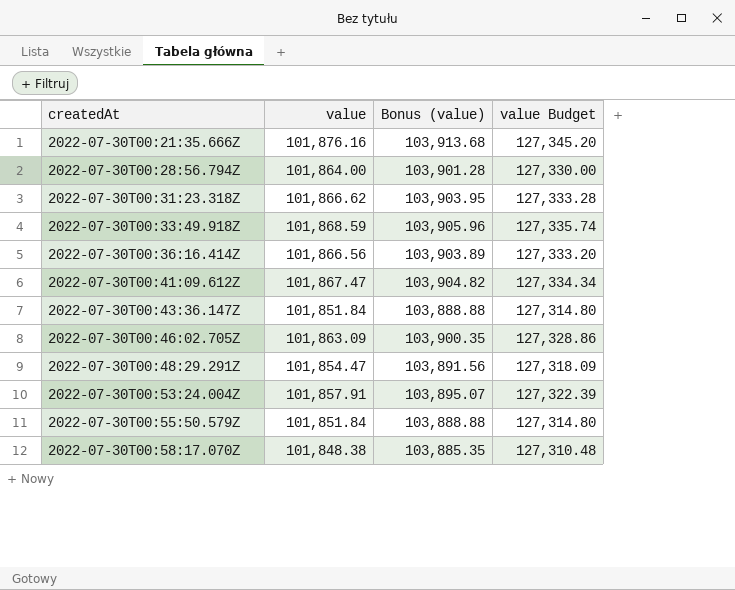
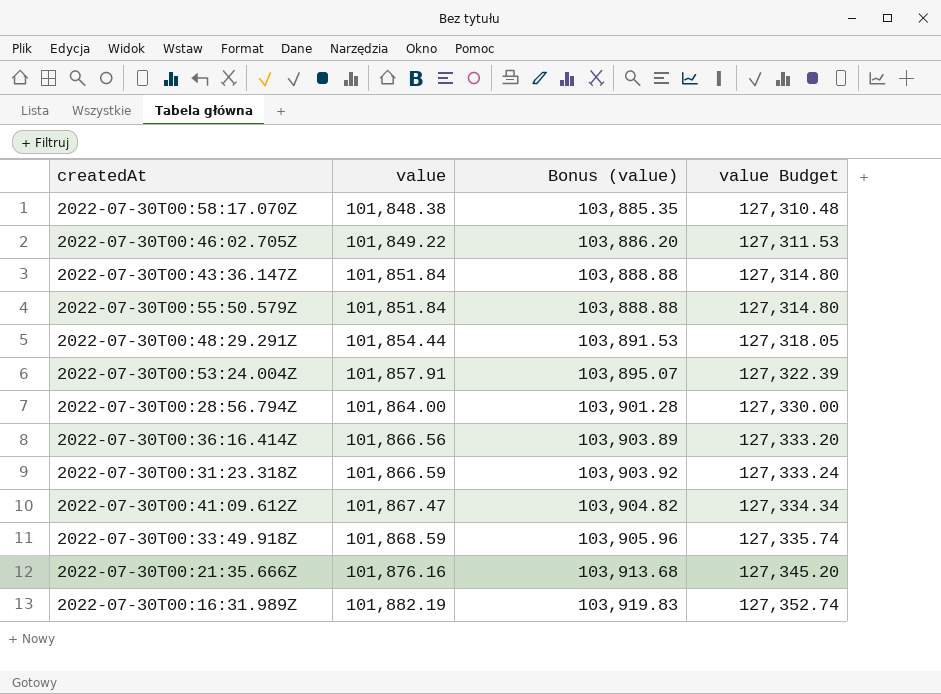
row order: createdAt ascending -> value ascending
2022-07-30T00:46:02.705Z | value: 101,863.09 -> 101,849.22
2022-07-30T00:46:02.705Z | Bonus (value): 103,900.35 -> 103,886.20
2022-07-30T00:46:02.705Z | value Budget: 127,328.86 -> 127,311.53
2022-07-30T00:48:29.291Z | value: 101,854.47 -> 101,854.44
2022-07-30T00:48:29.291Z | Bonus (value): 103,891.56 -> 103,891.53
2022-07-30T00:48:29.291Z | value Budget: 127,318.09 -> 127,318.05
2022-07-30T00:31:23.318Z | value: 101,866.62 -> 101,866.59
2022-07-30T00:31:23.318Z | Bonus (value): 103,903.95 -> 103,903.92
2022-07-30T00:31:23.318Z | value Budget: 127,333.28 -> 127,333.24
row 2022-07-30T00:16:31.989Z: none -> 101,882.19 | 103,919.83 | 127,352.74

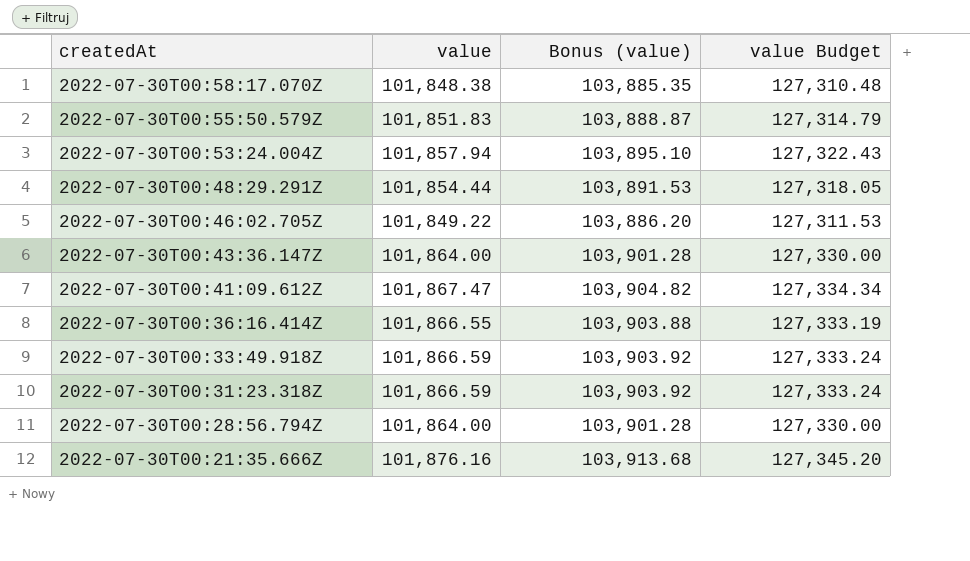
row order: value ascending -> createdAt descending
row 2022-07-30T00:16:31.989Z: 101,882.19 | 103,919.83 | 127,352.74 -> none
2022-07-30T00:55:50.579Z | value: 101,851.84 -> 101,851.83
2022-07-30T00:55:50.579Z | Bonus (value): 103,888.88 -> 103,888.87
2022-07-30T00:55:50.579Z | value Budget: 127,314.80 -> 127,314.79
2022-07-30T00:53:24.004Z | value: 101,857.91 -> 101,857.94
2022-07-30T00:53:24.004Z | Bonus (value): 103,895.07 -> 103,895.10
2022-07-30T00:53:24.004Z | value Budget: 127,322.39 -> 127,322.43
2022-07-30T00:43:36.147Z | value: 101,851.84 -> 101,864.00
2022-07-30T00:43:36.147Z | Bonus (value): 103,888.88 -> 103,901.28
2022-07-30T00:43:36.147Z | value Budget: 127,314.80 -> 127,330.00
2022-07-30T00:36:16.414Z | value: 101,866.56 -> 101,866.55
2022-07-30T00:36:16.414Z | Bonus (value): 103,903.89 -> 103,903.88
2022-07-30T00:36:16.414Z | value Budget: 127,333.20 -> 127,333.19
2022-07-30T00:33:49.918Z | value: 101,868.59 -> 101,866.59
2022-07-30T00:33:49.918Z | Bonus (value): 103,905.96 -> 103,903.92
2022-07-30T00:33:49.918Z | value Budget: 127,335.74 -> 127,333.24

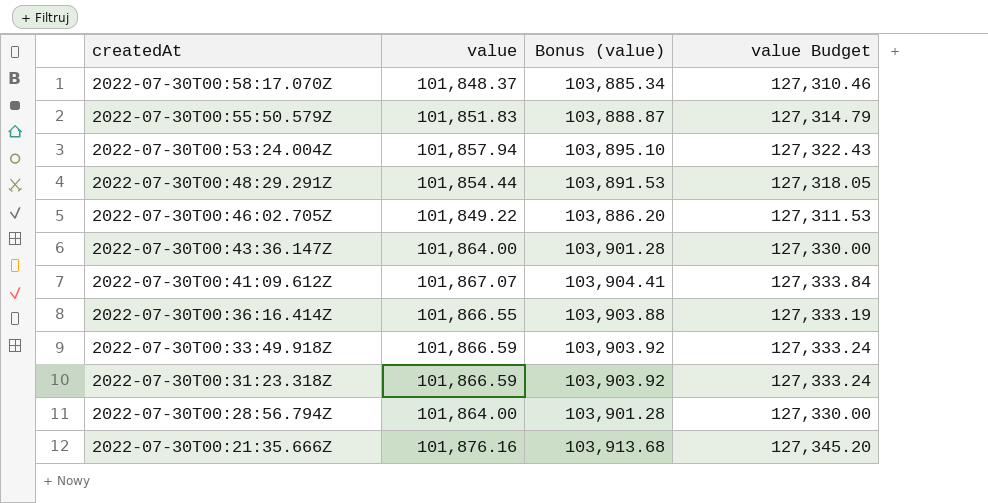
2022-07-30T00:58:17.070Z | value: 101,848.38 -> 101,848.37
2022-07-30T00:58:17.070Z | Bonus (value): 103,885.35 -> 103,885.34
2022-07-30T00:58:17.070Z | value Budget: 127,310.48 -> 127,310.46
2022-07-30T00:41:09.612Z | value: 101,867.47 -> 101,867.07
2022-07-30T00:41:09.612Z | Bonus (value): 103,904.82 -> 103,904.41
2022-07-30T00:41:09.612Z | value Budget: 127,334.34 -> 127,333.84

